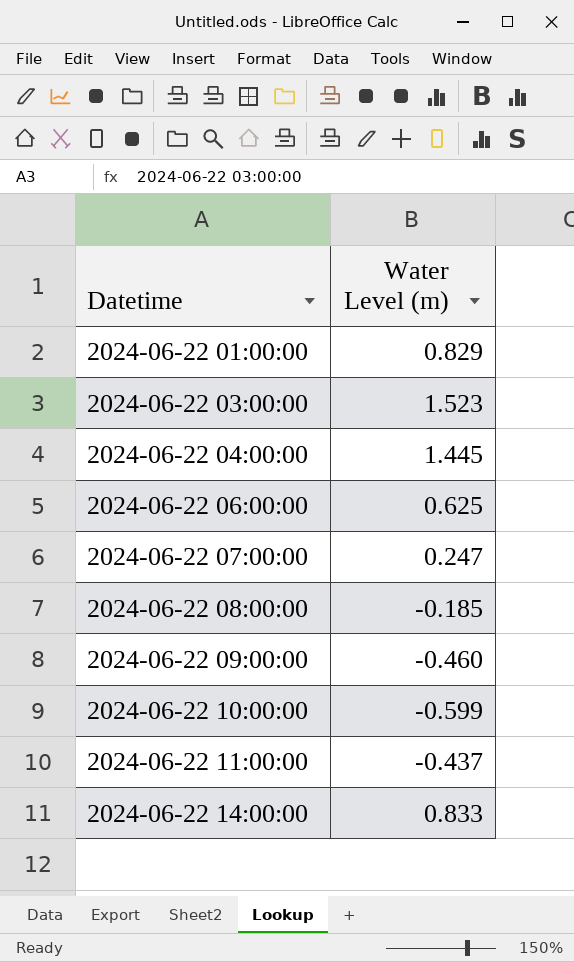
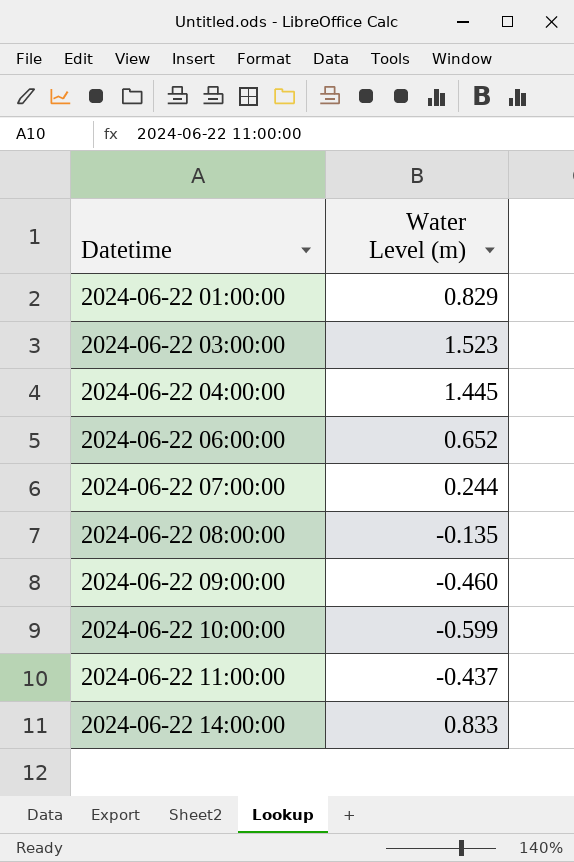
2024-06-22 06:00:00 | Water Level (m): 0.625 -> 0.652
2024-06-22 07:00:00 | Water Level (m): 0.247 -> 0.244
2024-06-22 08:00:00 | Water Level (m): -0.185 -> -0.135

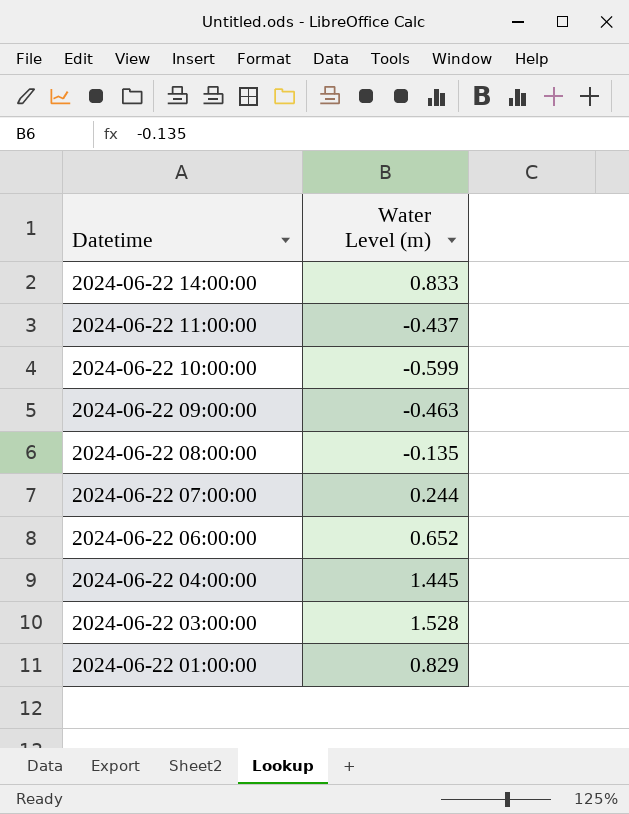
row order: Datetime ascending -> Datetime descending
2024-06-22 09:00:00 | Water Level (m): -0.460 -> -0.463
2024-06-22 03:00:00 | Water Level (m): 1.523 -> 1.528

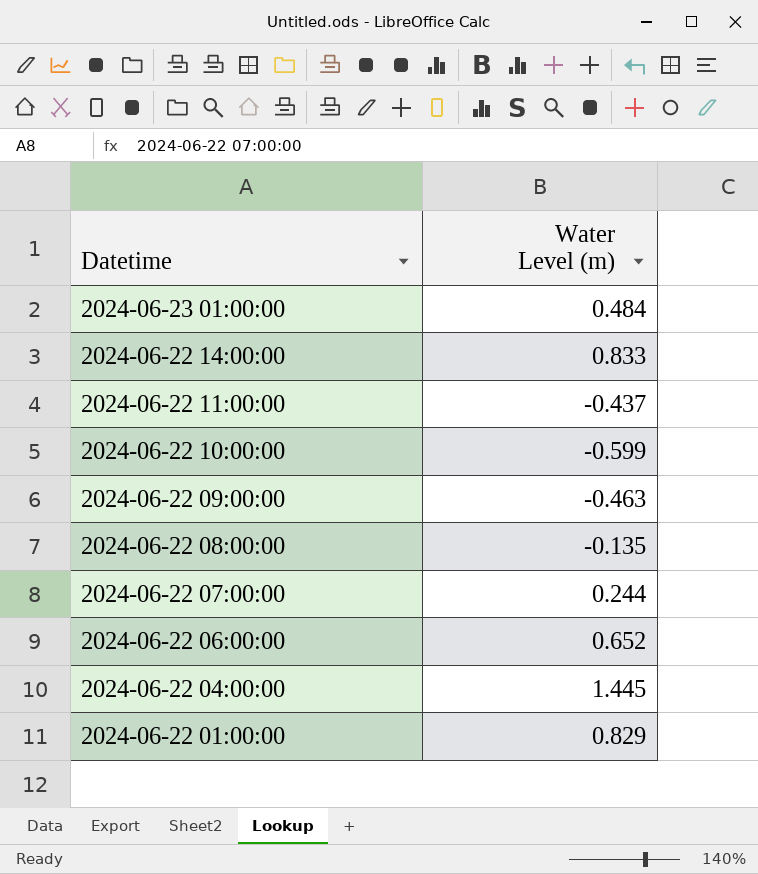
row 2024-06-22 03:00:00: 1.528 -> none
row 2024-06-23 01:00:00: none -> 0.484

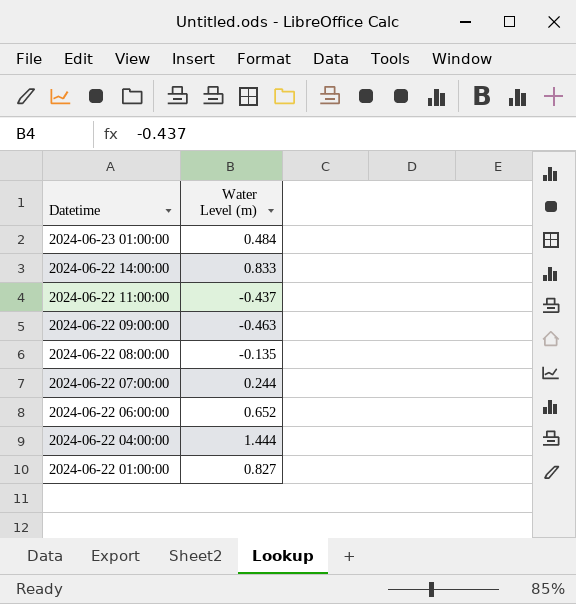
row 2024-06-22 10:00:00: -0.599 -> none
2024-06-22 04:00:00 | Water Level (m): 1.445 -> 1.444
2024-06-22 01:00:00 | Water Level (m): 0.829 -> 0.827

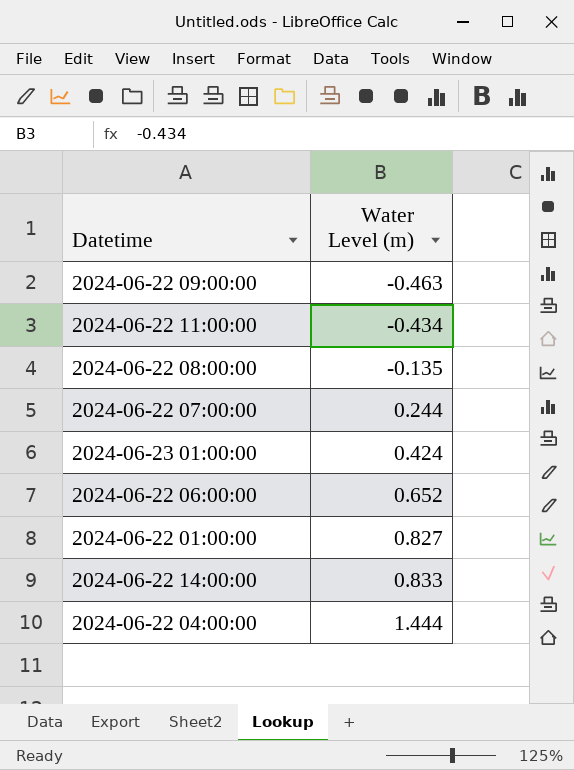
row order: Datetime descending -> Water Level (m) ascending
2024-06-22 11:00:00 | Water Level (m): -0.437 -> -0.434
2024-06-23 01:00:00 | Water Level (m): 0.484 -> 0.424

